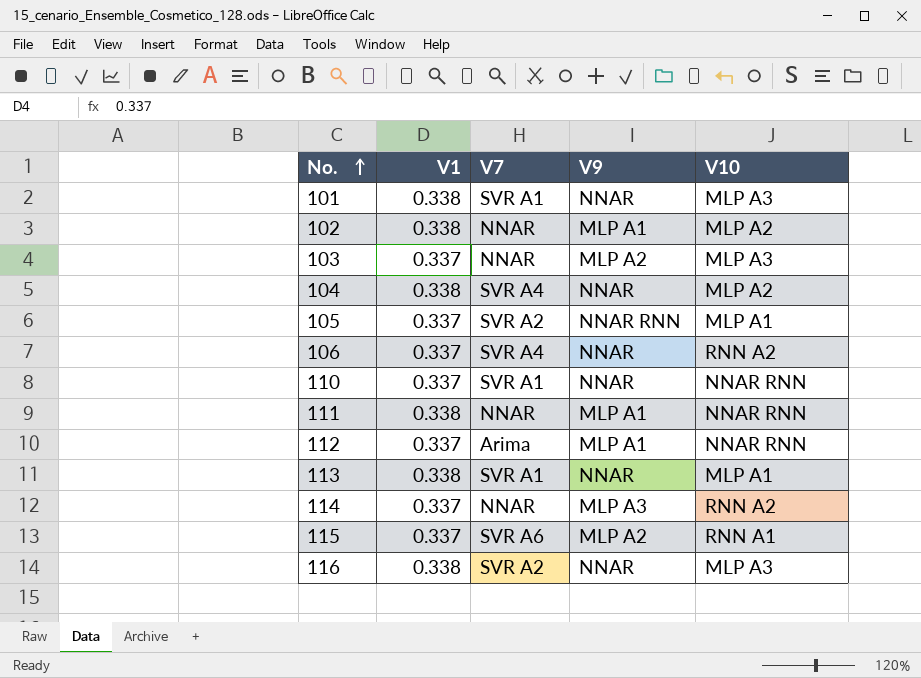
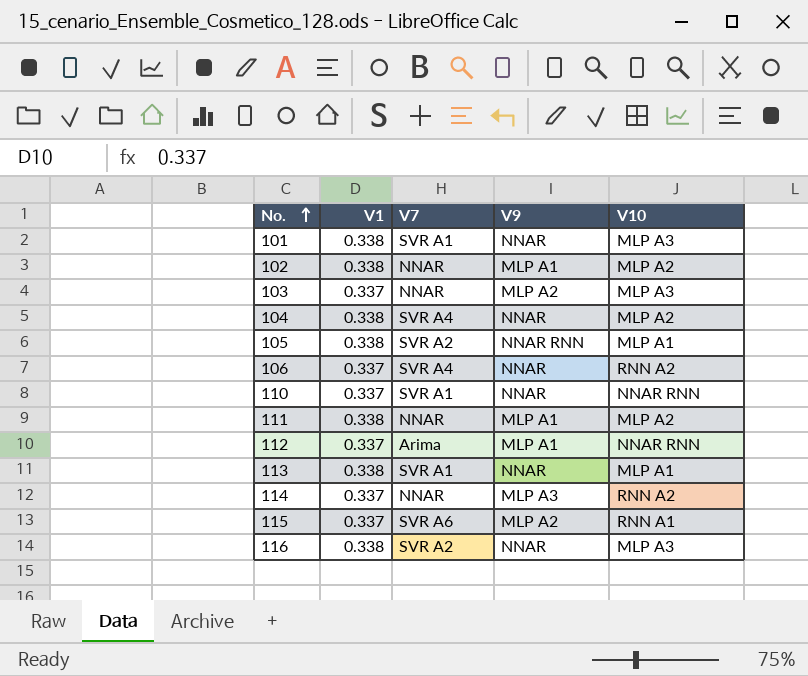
105 | V1: 0.337 -> 0.338
111 | V10: NNAR RNN -> MLP A2

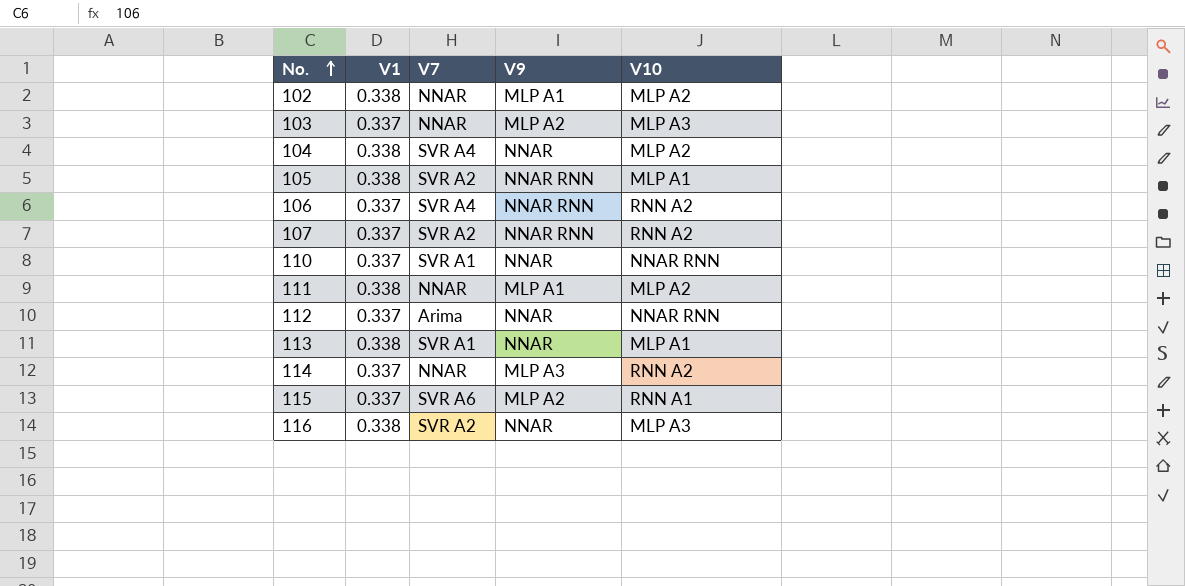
row 101: 0.338 | SVR A1 | NNAR | MLP A3 -> none
106 | V9: NNAR -> NNAR RNN
row 107: none -> 0.337 | SVR A2 | NNAR RNN | RNN A2
112 | V9: MLP A1 -> NNAR

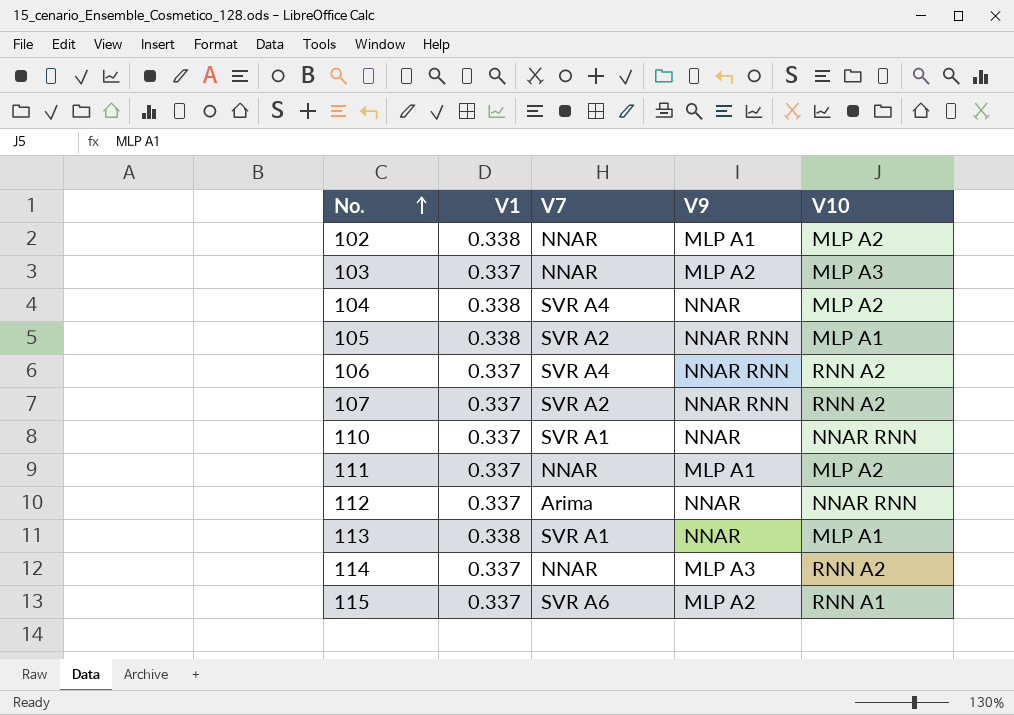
row 116: 0.338 | SVR A2 | NNAR | MLP A3 -> none
111 | V1: 0.338 -> 0.337

